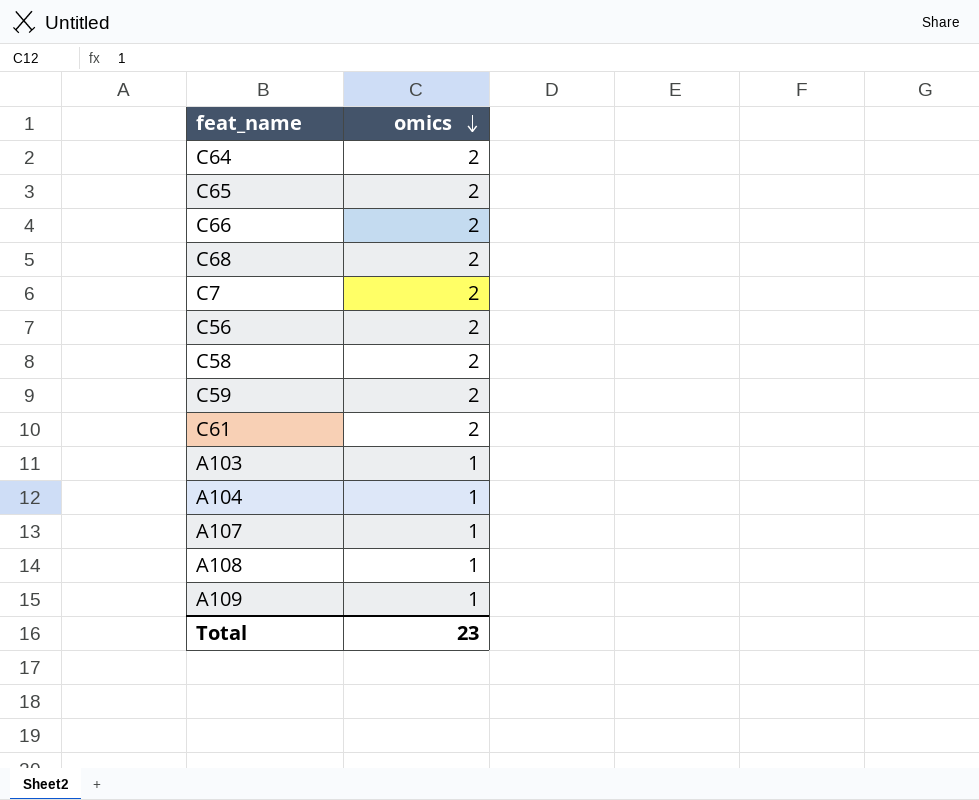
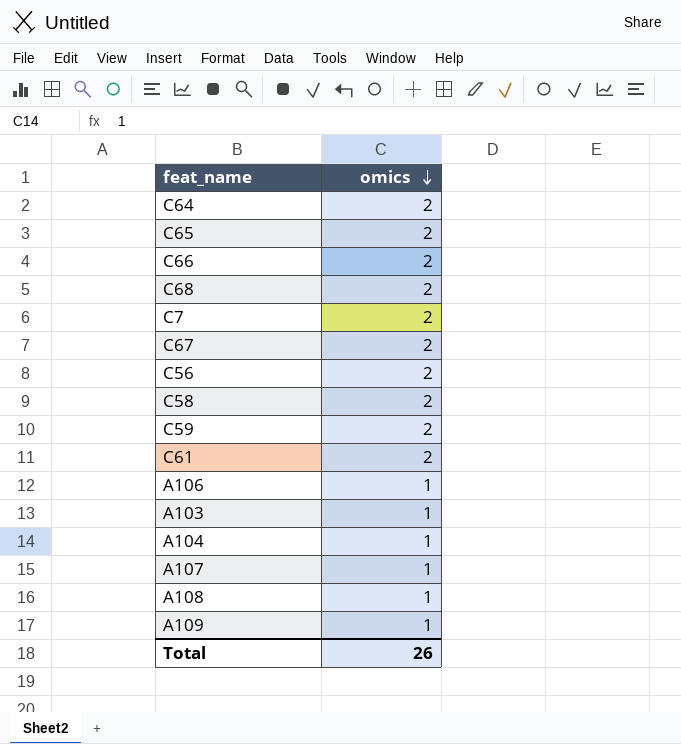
row C67: none -> 2
row A106: none -> 1
Total | omics: 23 -> 26

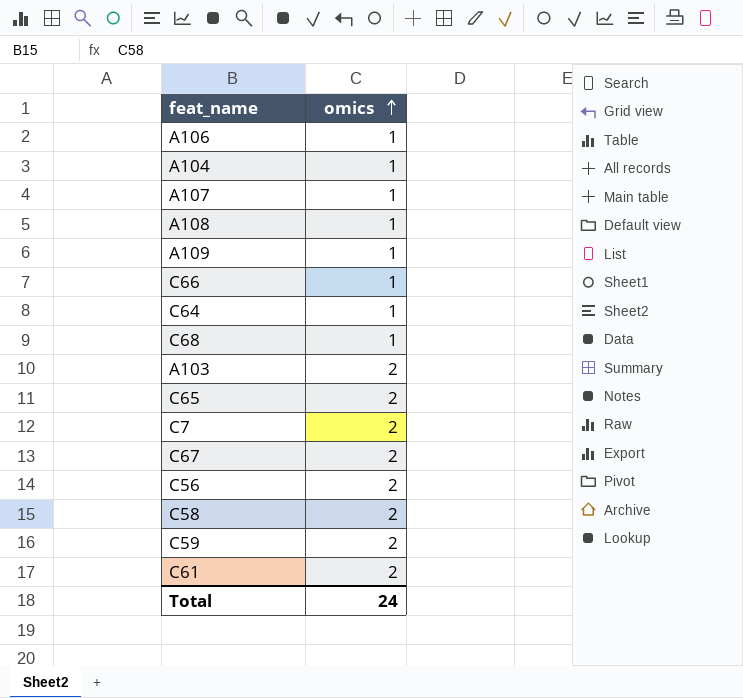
row order: omics descending -> omics ascending
C66 | omics: 2 -> 1
C64 | omics: 2 -> 1
C68 | omics: 2 -> 1
A103 | omics: 1 -> 2
Total | omics: 26 -> 24

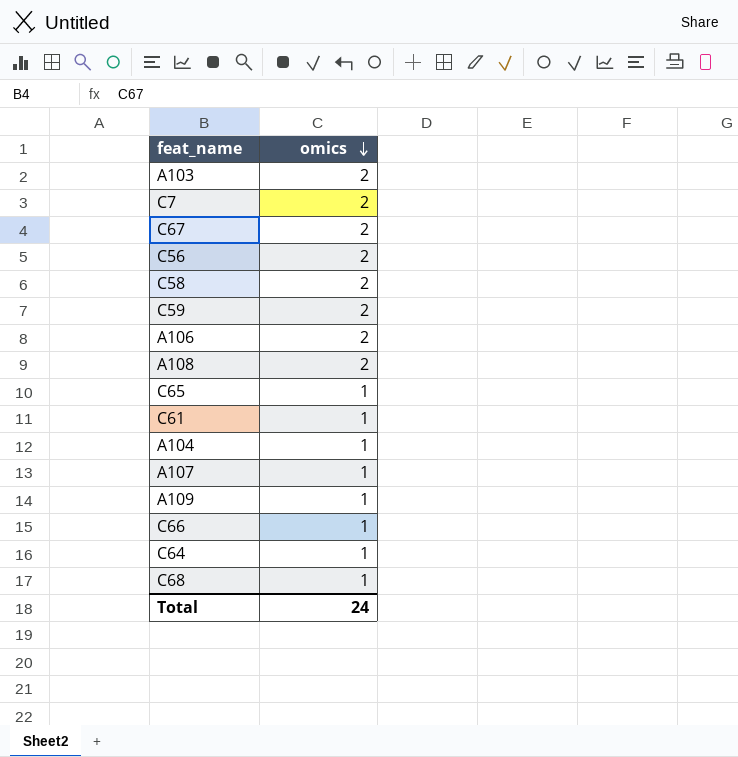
row order: omics ascending -> omics descending
A106 | omics: 1 -> 2
A108 | omics: 1 -> 2
C65 | omics: 2 -> 1
C61 | omics: 2 -> 1

